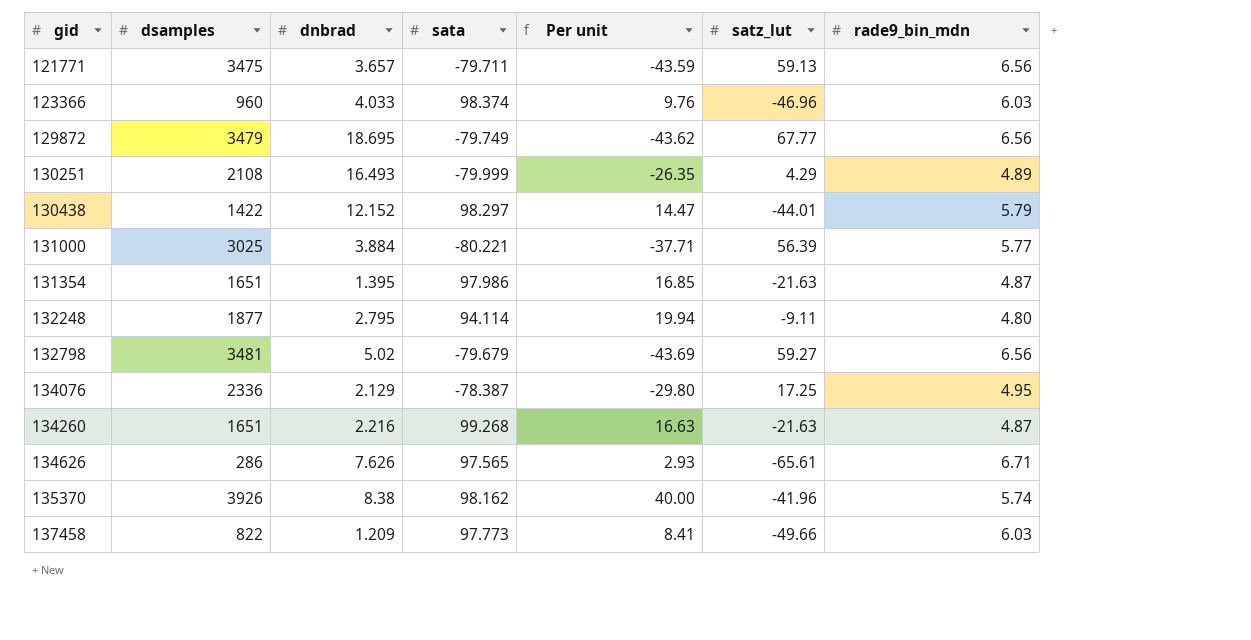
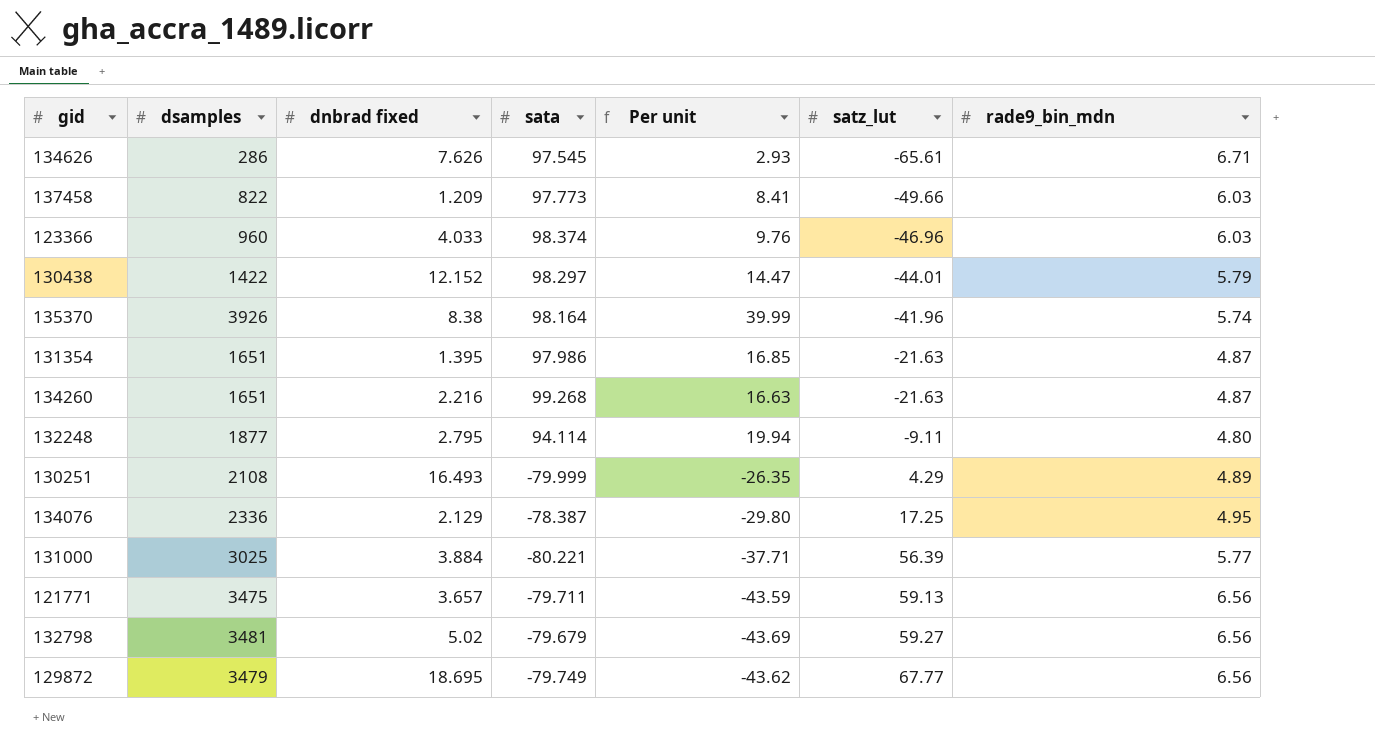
row order: gid ascending -> satz_lut ascending
column name: dnbrad -> dnbrad fixed
134626 | sata: 97.565 -> 97.545
135370 | sata: 98.162 -> 98.164
135370 | Per unit: 40.00 -> 39.99

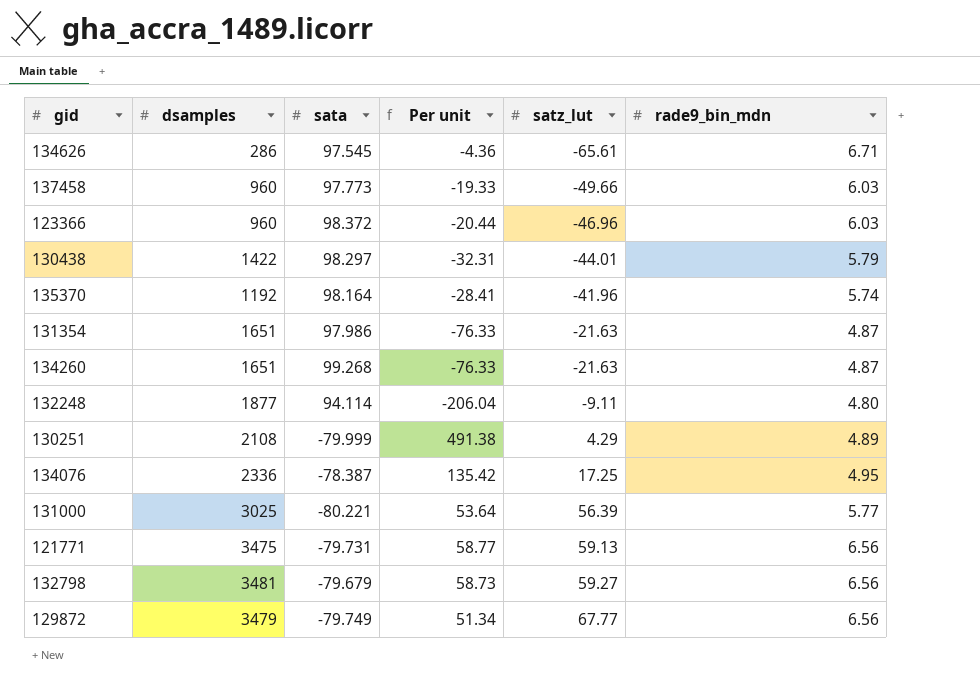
column dnbrad fixed | position: 3 -> none
column Per unit | formula: [dsamples] / [sata] -> [dsamples] / [satz_lut]
137458 | dsamples: 822 -> 960
123366 | sata: 98.374 -> 98.372
135370 | dsamples: 3926 -> 1192
121771 | sata: -79.711 -> -79.731

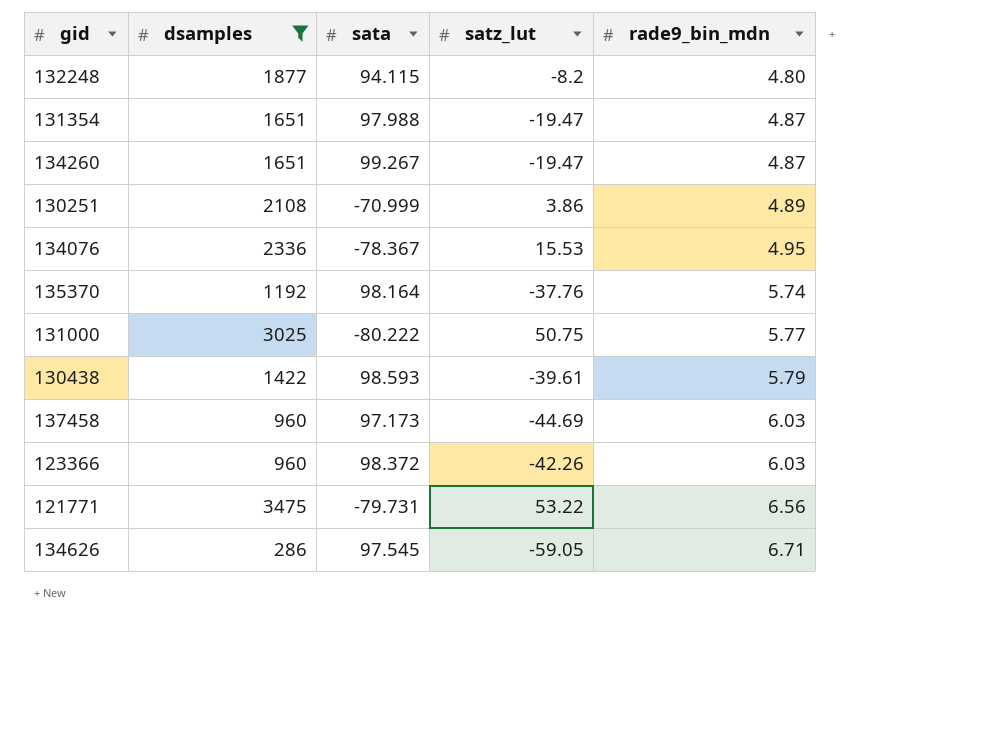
filter: none -> dsamples <= 3475
row order: satz_lut ascending -> rade9_bin_mdn ascending
column Per unit | formula: [dsamples] / [satz_lut] -> none
132248 | sata: 94.114 -> 94.115
132248 | satz_lut: -9.11 -> -8.2
131354 | sata: 97.986 -> 97.988
131354 | satz_lut: -21.63 -> -19.47
134260 | sata: 99.268 -> 99.267
134260 | satz_lut: -21.63 -> -19.47
130251 | sata: -79.999 -> -70.999
130251 | satz_lut: 4.29 -> 3.86
134076 | sata: -78.387 -> -78.367
134076 | satz_lut: 17.25 -> 15.53
135370 | satz_lut: -41.96 -> -37.76
131000 | sata: -80.221 -> -80.222
131000 | satz_lut: 56.39 -> 50.75
130438 | sata: 98.297 -> 98.593
130438 | satz_lut: -44.01 -> -39.61
137458 | sata: 97.773 -> 97.173
137458 | satz_lut: -49.66 -> -44.69
123366 | satz_lut: -46.96 -> -42.26
121771 | satz_lut: 59.13 -> 53.22
134626 | satz_lut: -65.61 -> -59.05

